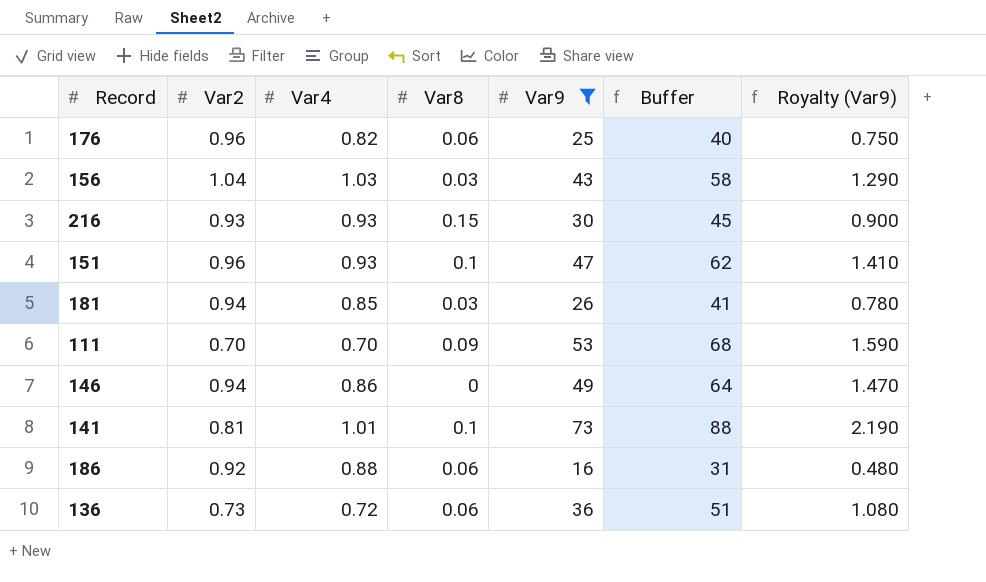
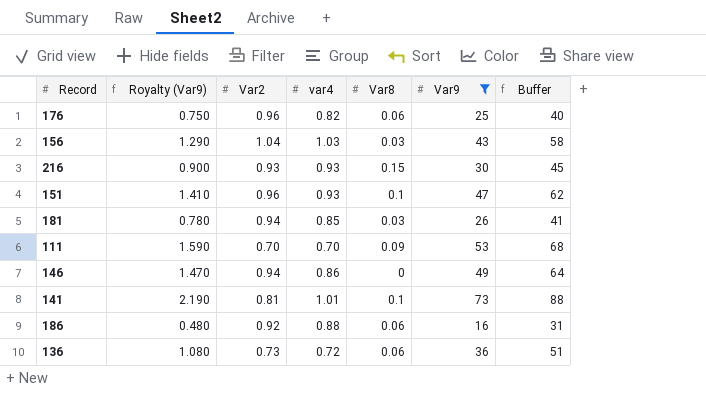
column Royalty (Var9) | position: 7 -> 2
column name: Var4 -> var4

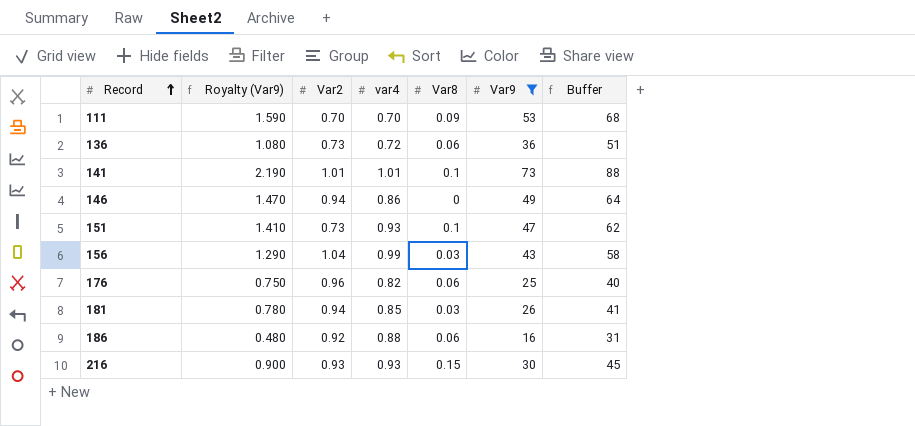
row order: none -> Record ascending
141 | Var2: 0.81 -> 1.01
151 | Var2: 0.96 -> 0.73
156 | var4: 1.03 -> 0.99

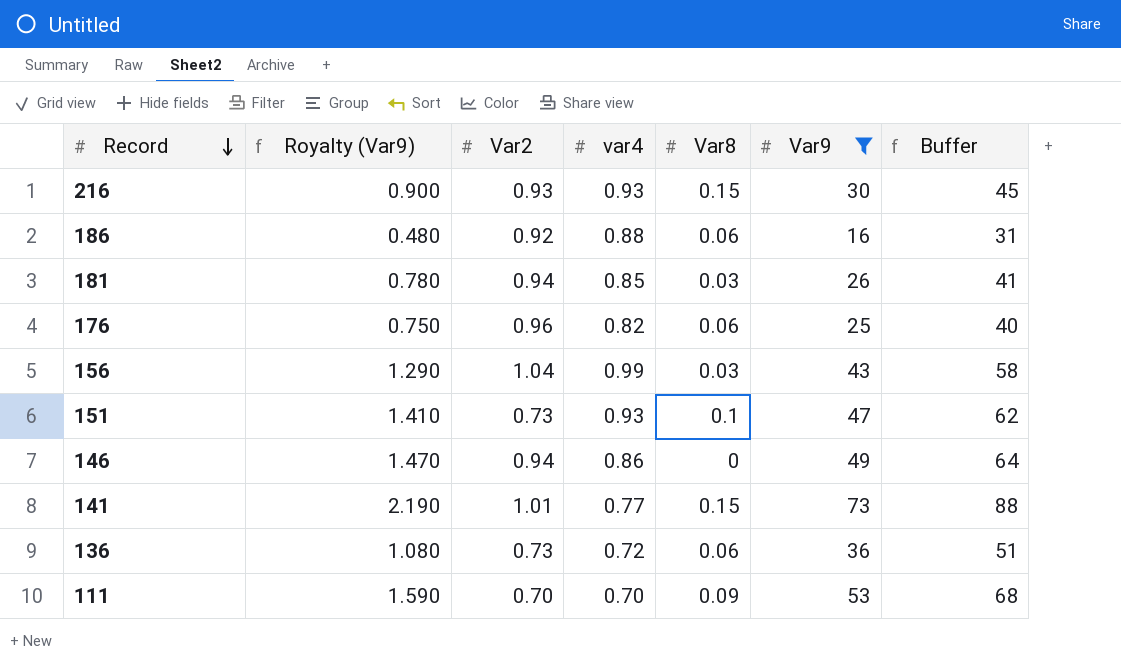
row order: Record ascending -> Record descending
141 | var4: 1.01 -> 0.77
141 | Var8: 0.1 -> 0.15

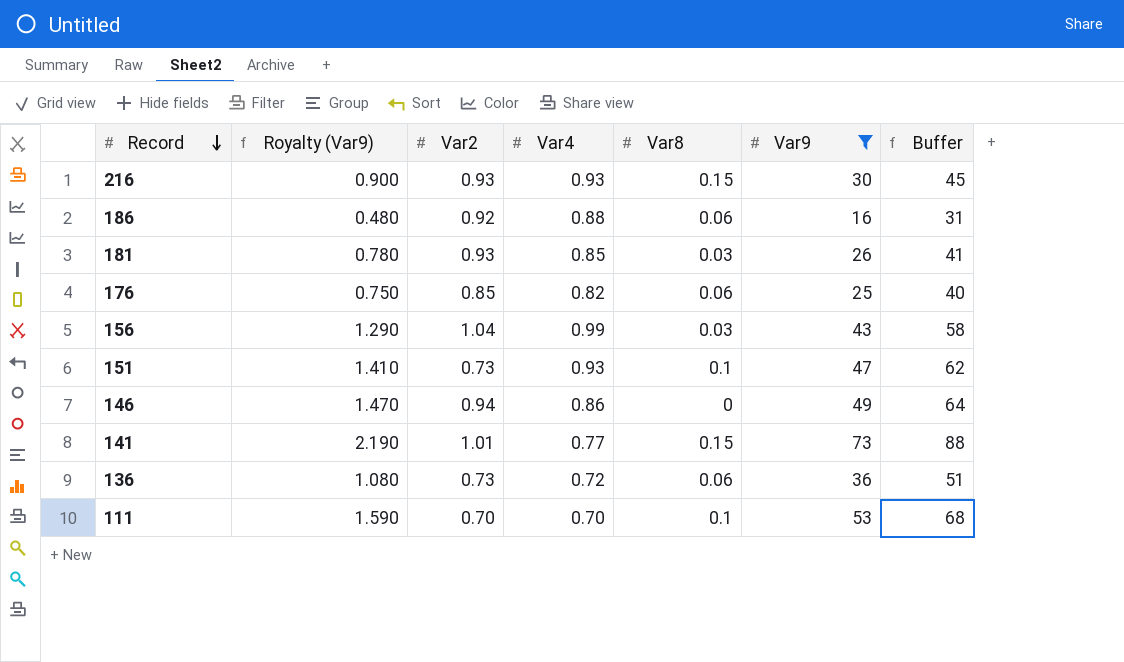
column name: var4 -> Var4
181 | Var2: 0.94 -> 0.93
176 | Var2: 0.96 -> 0.85
111 | Var8: 0.09 -> 0.1

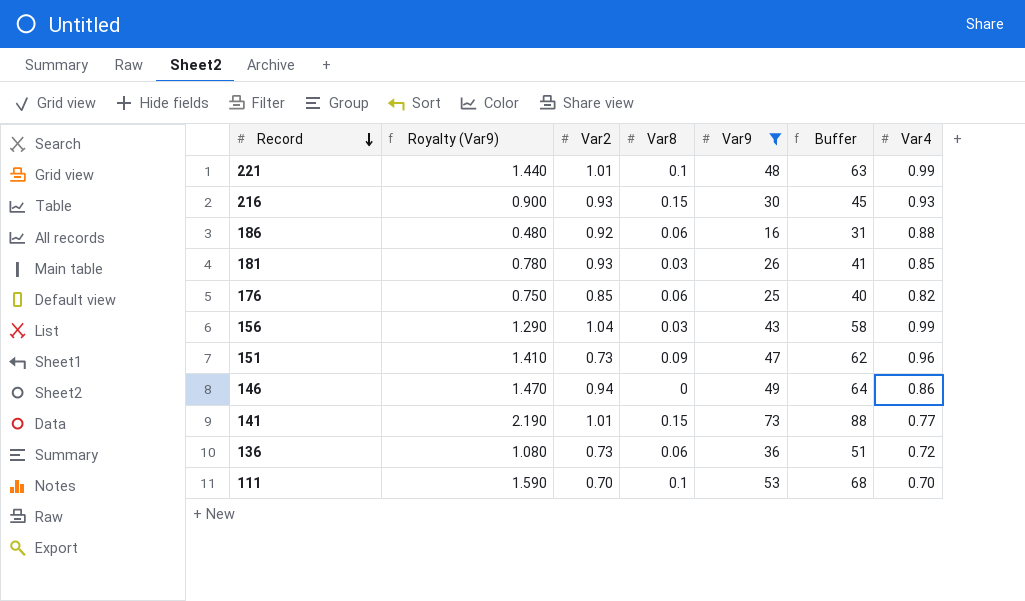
column Var4 | position: 4 -> 7
row 221: none -> 1.440 | 1.01 | 0.1 | 48 | 63 | 0.99
151 | Var8: 0.1 -> 0.09
151 | Var4: 0.93 -> 0.96

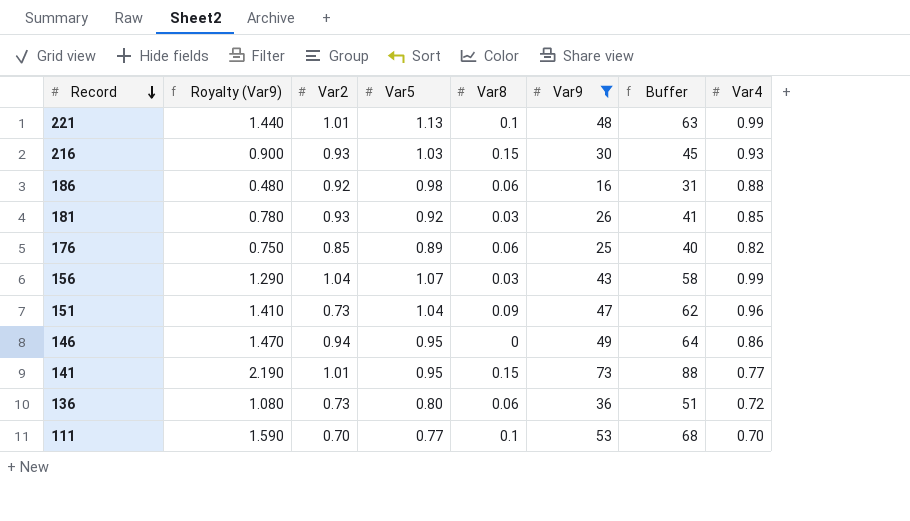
column Var5 | position: none -> 4

